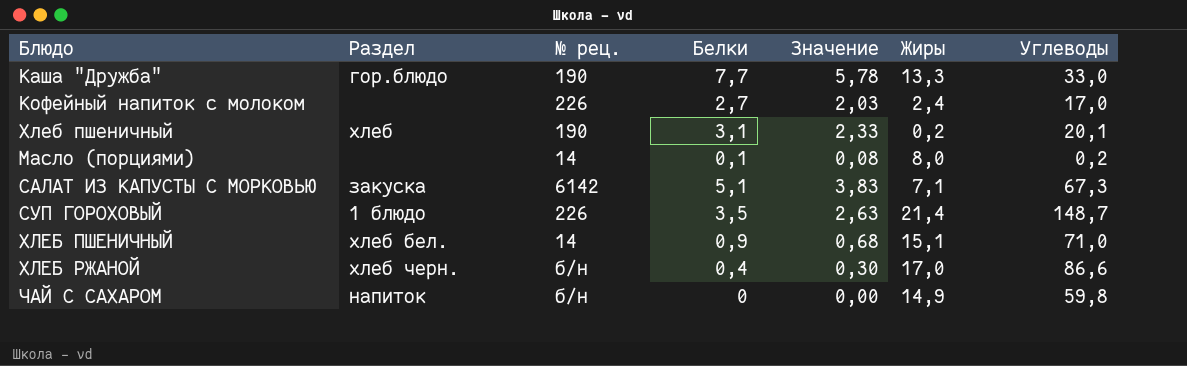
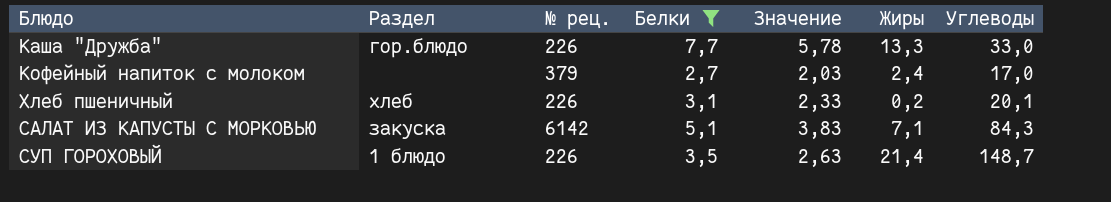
filter: none -> Белки >= 2,7
Каша "Дружба" | № рец.: 190 -> 226
Кофейный напиток с молоком | № рец.: 226 -> 379
Хлеб пшеничный | № рец.: 190 -> 226
САЛАТ ИЗ КАПУСТЫ С МОРКОВЬЮ | Углеводы: 67,3 -> 84,3

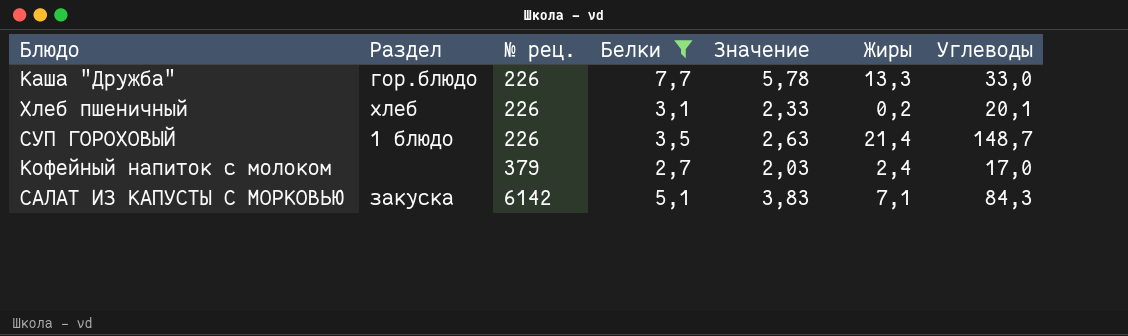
row order: none -> № рец. ascending

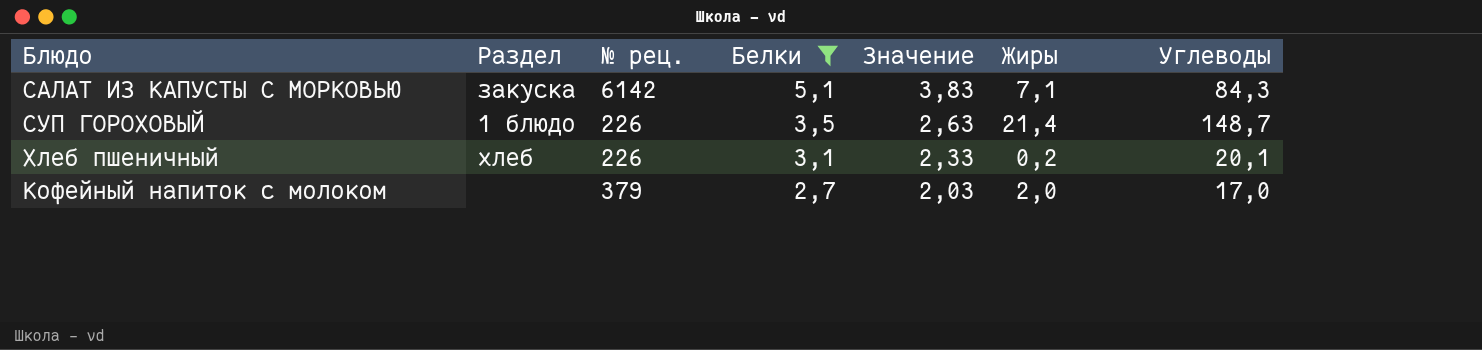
row order: № рец. ascending -> Белки descending
row Каша "Дружба": гор.блюдо | 226 | 7,7 | 5,78 | 13,3 | 33,0 -> none
Кофейный напиток с молоком | Жиры: 2,4 -> 2,0

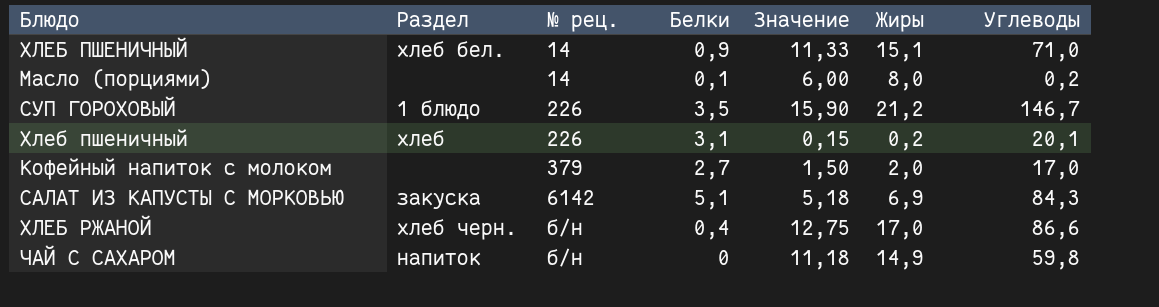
filter: Белки >= 2,7 -> none
row order: Белки descending -> № рец. ascending
column Значение | formula: [Белки] * 0,75 -> [Жиры] * 0,75
СУП ГОРОХОВЫЙ | Жиры: 21,4 -> 21,2
СУП ГОРОХОВЫЙ | Углеводы: 148,7 -> 146,7
САЛАТ ИЗ КАПУСТЫ С МОРКОВЬЮ | Жиры: 7,1 -> 6,9

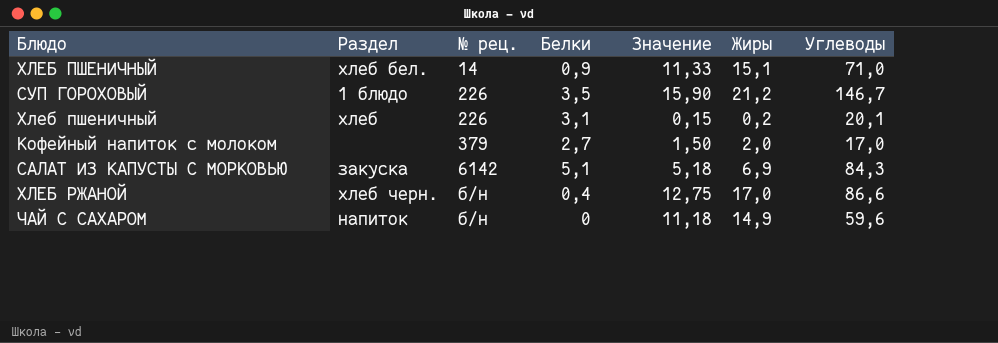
row Масло (порциями): none | 14 | 0,1 | 6,00 | 8,0 | 0,2 -> none
ЧАЙ С САХАРОМ | Углеводы: 59,8 -> 59,6

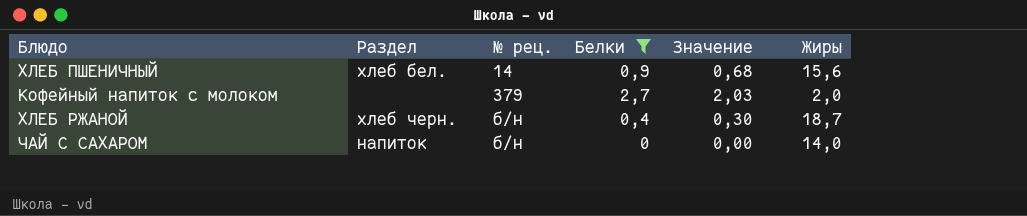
filter: none -> Белки <= 2,7
column Углеводы | position: 7 -> none
column Значение | formula: [Жиры] * 0,75 -> [Белки] * 0,75
ХЛЕБ ПШЕНИЧНЫЙ | Жиры: 15,1 -> 15,6
ХЛЕБ РЖАНОЙ | Жиры: 17,0 -> 18,7
ЧАЙ С САХАРОМ | Жиры: 14,9 -> 14,0

